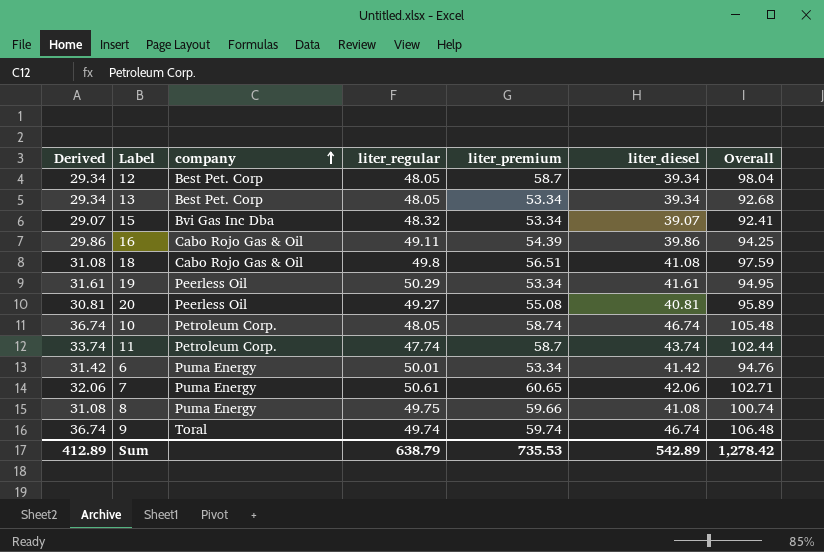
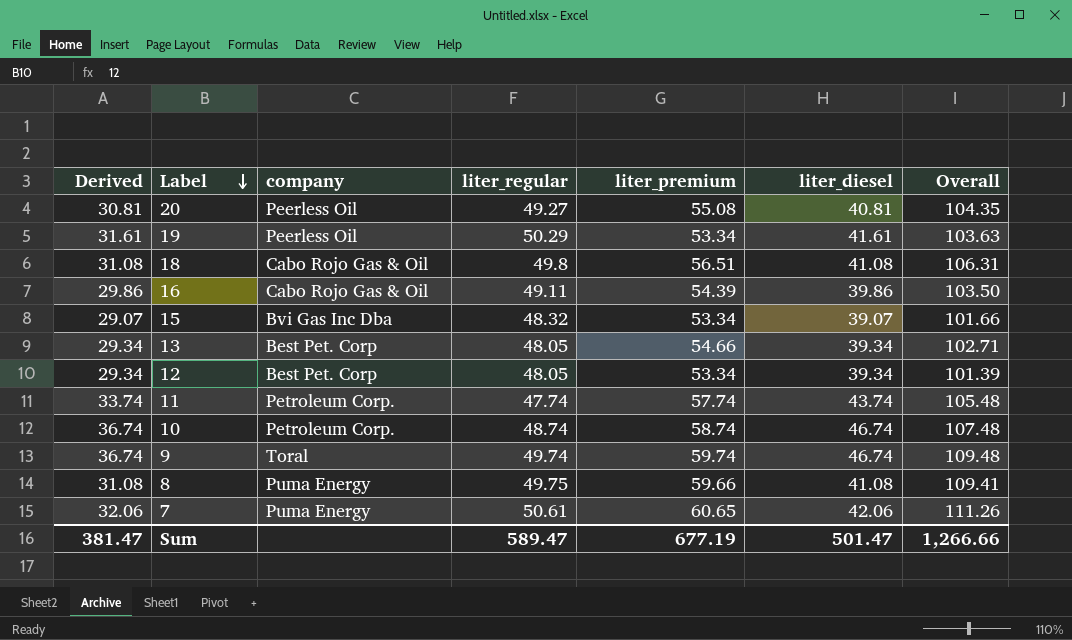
row order: company ascending -> Label descending
column Overall | formula: [liter_premium] + [liter_diesel] -> [liter_regular] + [liter_premium]
row 6: 31.42 | Puma Energy | 50.01 | 53.34 | 41.42 | 94.76 -> none
13 | liter_premium: 53.34 -> 54.66
12 | liter_premium: 58.7 -> 53.34
11 | liter_premium: 58.7 -> 57.74
10 | liter_regular: 48.05 -> 48.74
Sum | Derived: 412.89 -> 381.47
Sum | liter_regular: 638.79 -> 589.47
Sum | liter_premium: 735.53 -> 677.19
Sum | liter_diesel: 542.89 -> 501.47
Sum | Overall: 1,278.42 -> 1,266.66

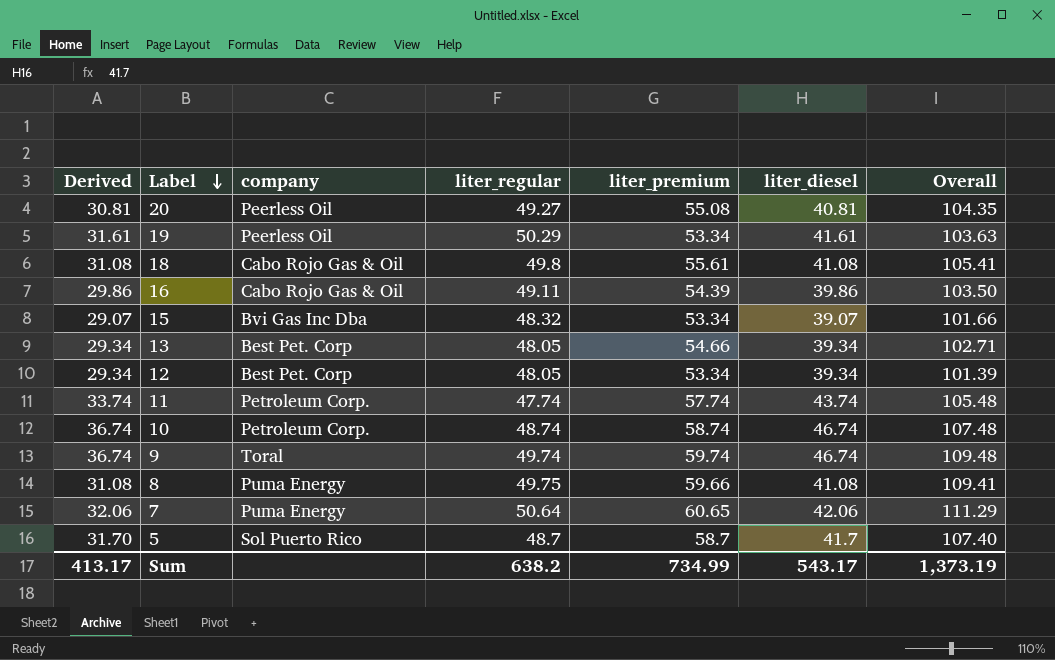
18 | liter_premium: 56.51 -> 55.61
18 | Overall: 106.31 -> 105.41
7 | liter_regular: 50.61 -> 50.64
7 | Overall: 111.26 -> 111.29
row 5: none -> 31.70 | Sol Puerto Rico | 48.7 | 58.7 | 41.7 | 107.40
Sum | Derived: 381.47 -> 413.17
Sum | liter_regular: 589.47 -> 638.2
Sum | liter_premium: 677.19 -> 734.99
Sum | liter_diesel: 501.47 -> 543.17
Sum | Overall: 1,266.66 -> 1,373.19

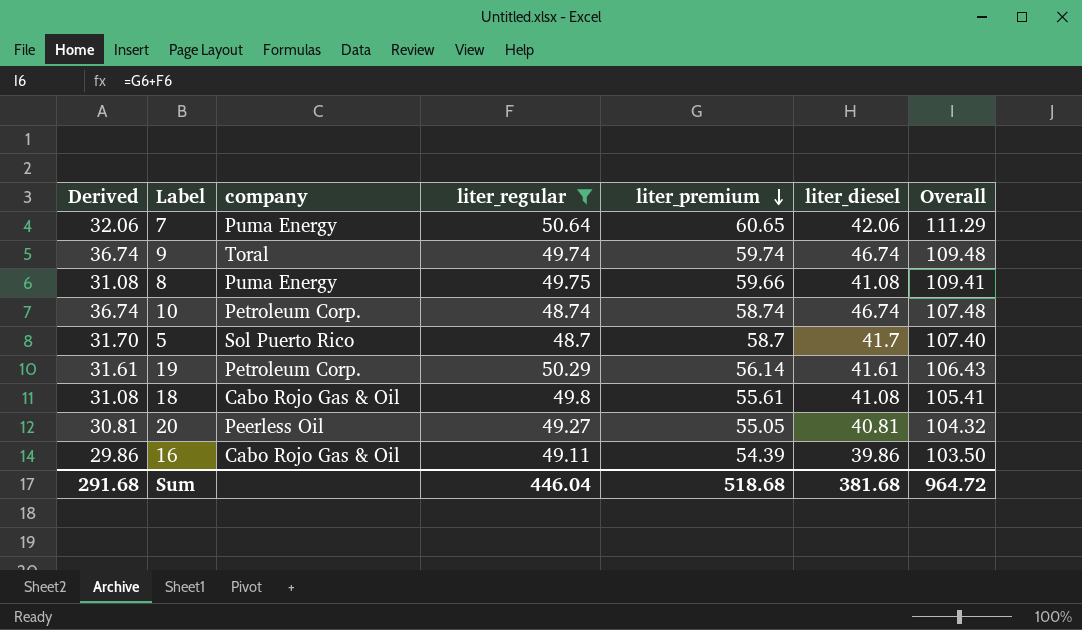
filter: none -> liter_regular >= 48.7
row order: Label descending -> liter_premium descending
19 | company: Peerless Oil -> Petroleum Corp.
19 | liter_premium: 53.34 -> 56.14
19 | Overall: 103.63 -> 106.43
20 | liter_premium: 55.08 -> 55.05
20 | Overall: 104.35 -> 104.32
Sum | Derived: 413.17 -> 291.68
Sum | liter_regular: 638.2 -> 446.04
Sum | liter_premium: 734.99 -> 518.68
Sum | liter_diesel: 543.17 -> 381.68
Sum | Overall: 1,373.19 -> 964.72

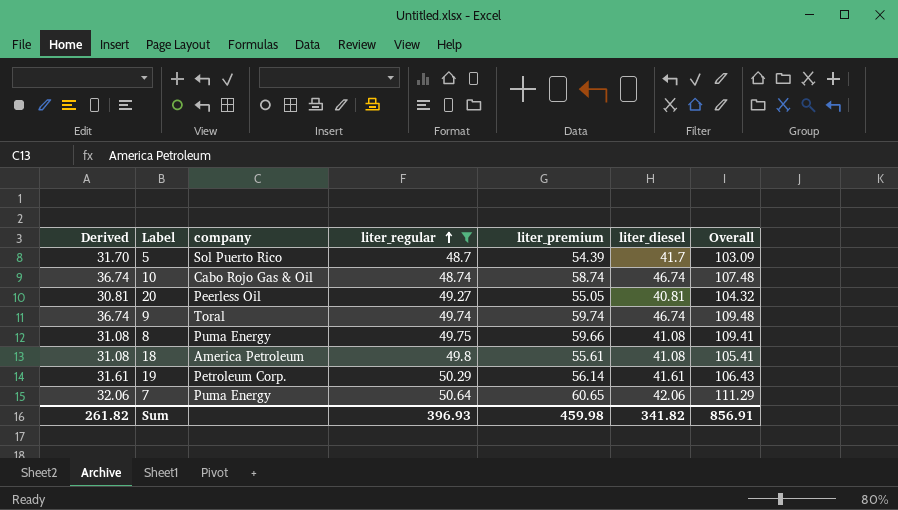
row order: liter_premium descending -> liter_regular ascending
row 16: 29.86 | Cabo Rojo Gas & Oil | 49.11 | 54.39 | 39.86 | 103.50 -> none
5 | liter_premium: 58.7 -> 54.39
5 | Overall: 107.40 -> 103.09
10 | company: Petroleum Corp. -> Cabo Rojo Gas & Oil
18 | company: Cabo Rojo Gas & Oil -> America Petroleum
Sum | Derived: 291.68 -> 261.82
Sum | liter_regular: 446.04 -> 396.93
Sum | liter_premium: 518.68 -> 459.98
Sum | liter_diesel: 381.68 -> 341.82
Sum | Overall: 964.72 -> 856.91

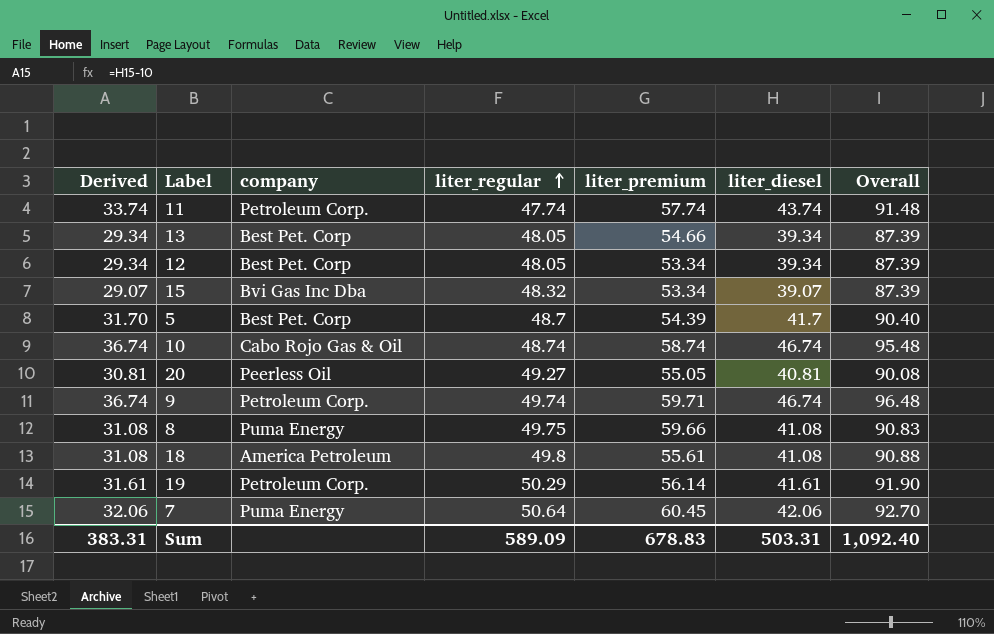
filter: liter_regular >= 48.7 -> none
column Overall | formula: [liter_regular] + [liter_premium] -> [liter_regular] + [liter_diesel]
5 | company: Sol Puerto Rico -> Best Pet. Corp
9 | company: Toral -> Petroleum Corp.
9 | liter_premium: 59.74 -> 59.71
7 | liter_premium: 60.65 -> 60.45
Sum | Derived: 261.82 -> 383.31
Sum | liter_regular: 396.93 -> 589.09
Sum | liter_premium: 459.98 -> 678.83
Sum | liter_diesel: 341.82 -> 503.31
Sum | Overall: 856.91 -> 1,092.40

